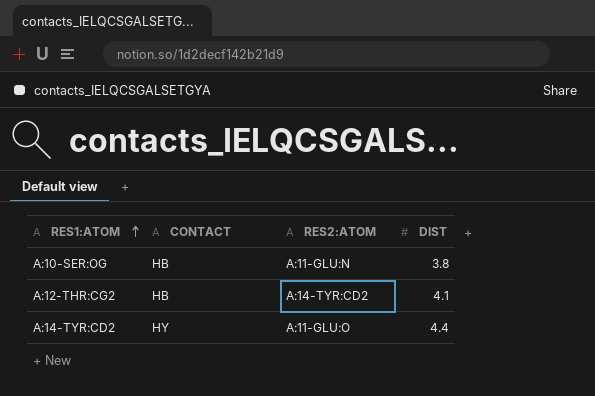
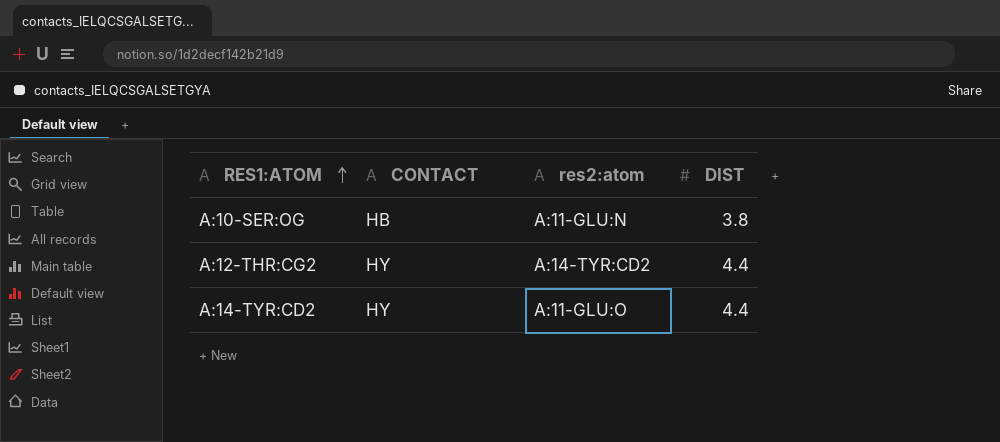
column name: RES2:ATOM -> res2:atom
A:12-THR:CG2 | CONTACT: HB -> HY
A:12-THR:CG2 | DIST: 4.1 -> 4.4

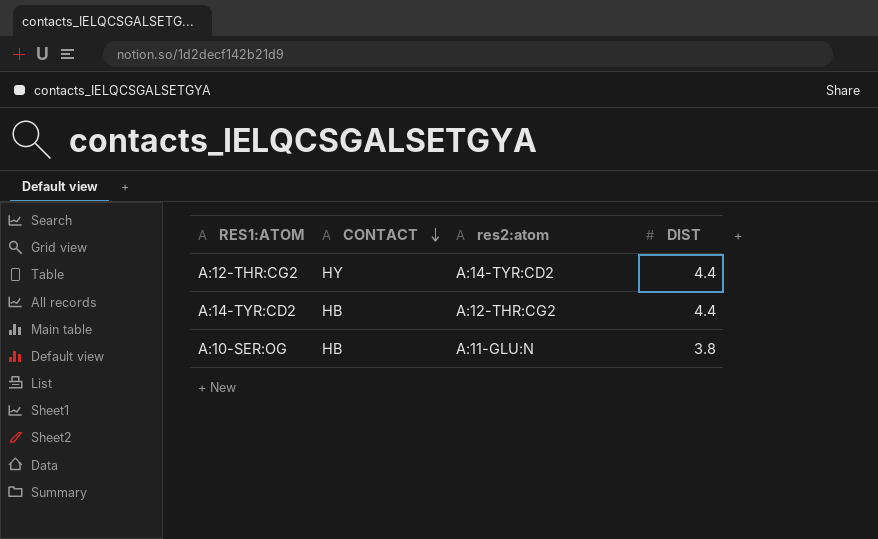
row order: RES1:ATOM ascending -> CONTACT descending
A:14-TYR:CD2 | CONTACT: HY -> HB
A:14-TYR:CD2 | res2:atom: A:11-GLU:O -> A:12-THR:CG2

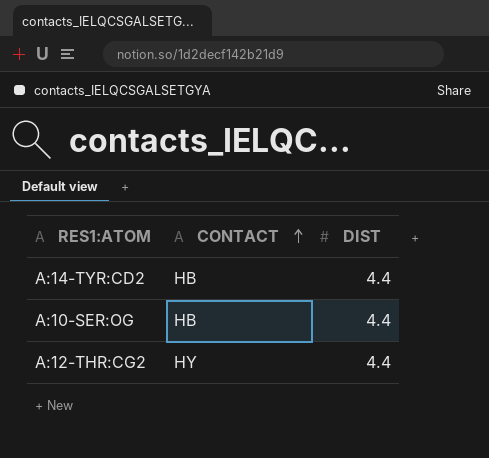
row order: CONTACT descending -> CONTACT ascending
column res2:atom | position: 3 -> none
A:10-SER:OG | DIST: 3.8 -> 4.4

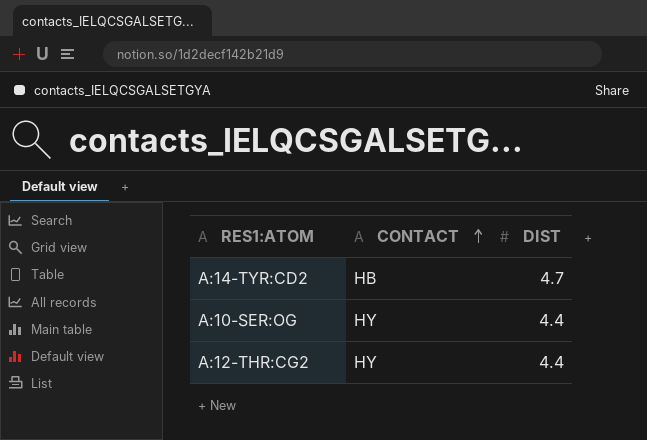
A:14-TYR:CD2 | DIST: 4.4 -> 4.7
A:10-SER:OG | CONTACT: HB -> HY

